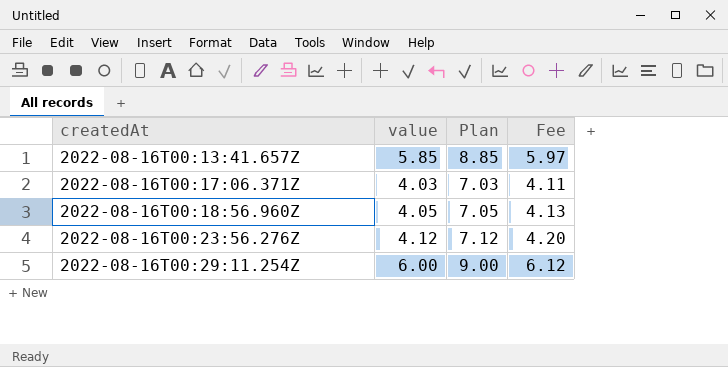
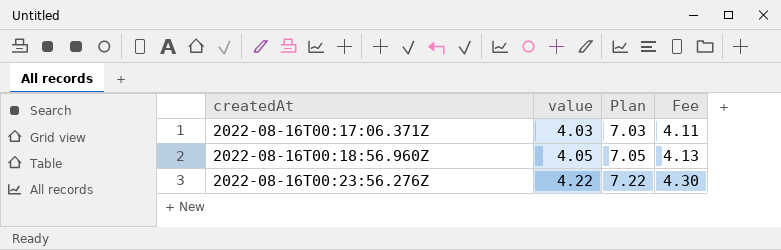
row 2022-08-16T00:13:41.657Z: 5.85 | 8.85 | 5.97 -> none
row 2022-08-16T00:29:11.254Z: 6.00 | 9.00 | 6.12 -> none
2022-08-16T00:23:56.276Z | value: 4.12 -> 4.22
2022-08-16T00:23:56.276Z | Plan: 7.12 -> 7.22
2022-08-16T00:23:56.276Z | Fee: 4.20 -> 4.30

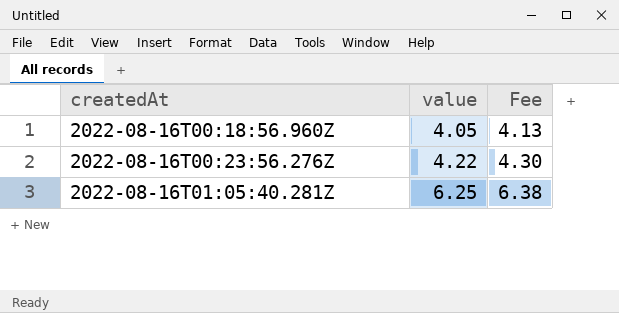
column Plan | formula: [value] + 3 -> none
row 2022-08-16T00:17:06.371Z: 4.03 | 7.03 | 4.11 -> none
row 2022-08-16T01:05:40.281Z: none -> 6.25 | 6.38

